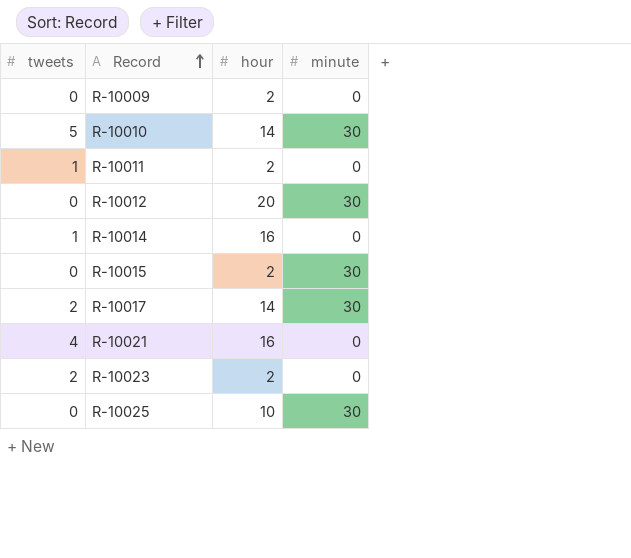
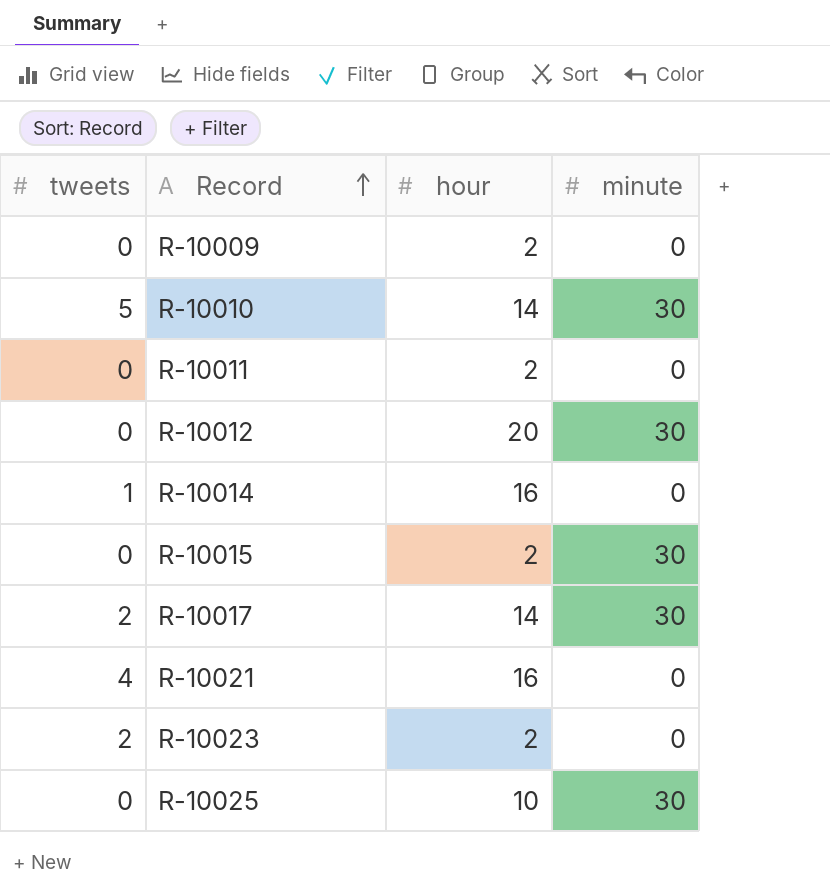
R-10011 | tweets: 1 -> 0

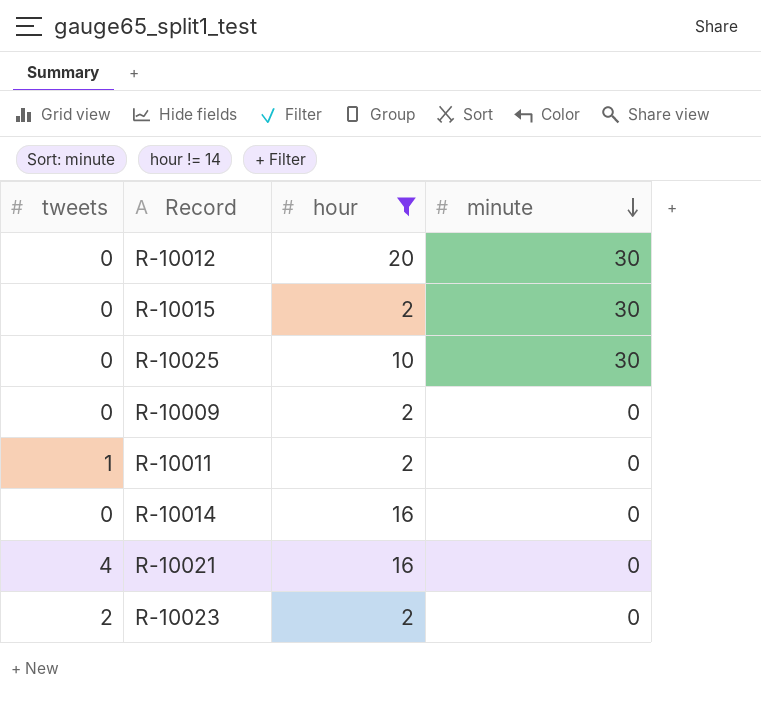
filter: none -> hour != 14
row order: Record ascending -> minute descending
R-10011 | tweets: 0 -> 1
R-10014 | tweets: 1 -> 0

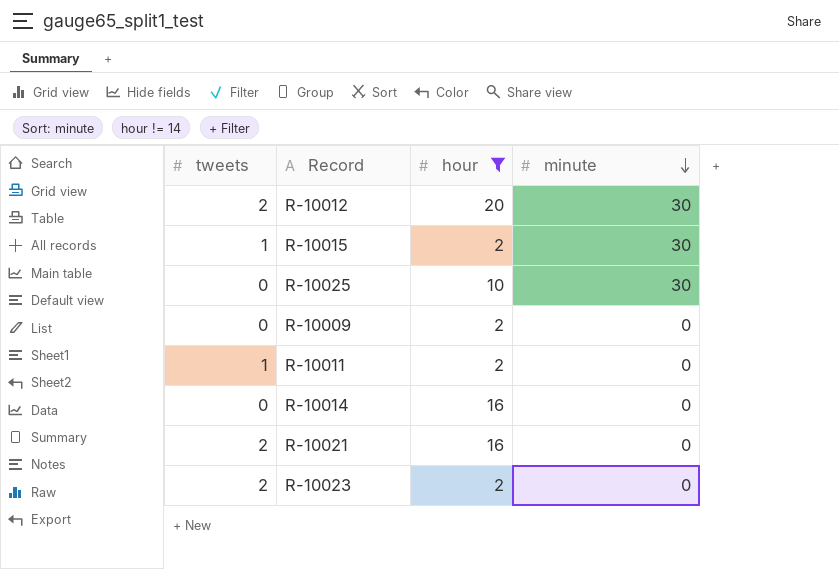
R-10012 | tweets: 0 -> 2
R-10015 | tweets: 0 -> 1
R-10021 | tweets: 4 -> 2

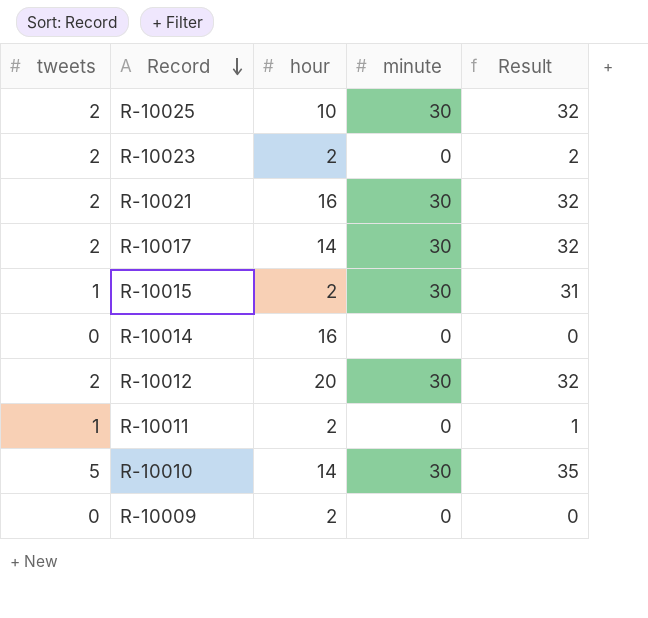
filter: hour != 14 -> none
row order: minute descending -> Record descending
column Result | formula: none -> [tweets] + [minute]
R-10025 | tweets: 0 -> 2
R-10021 | minute: 0 -> 30

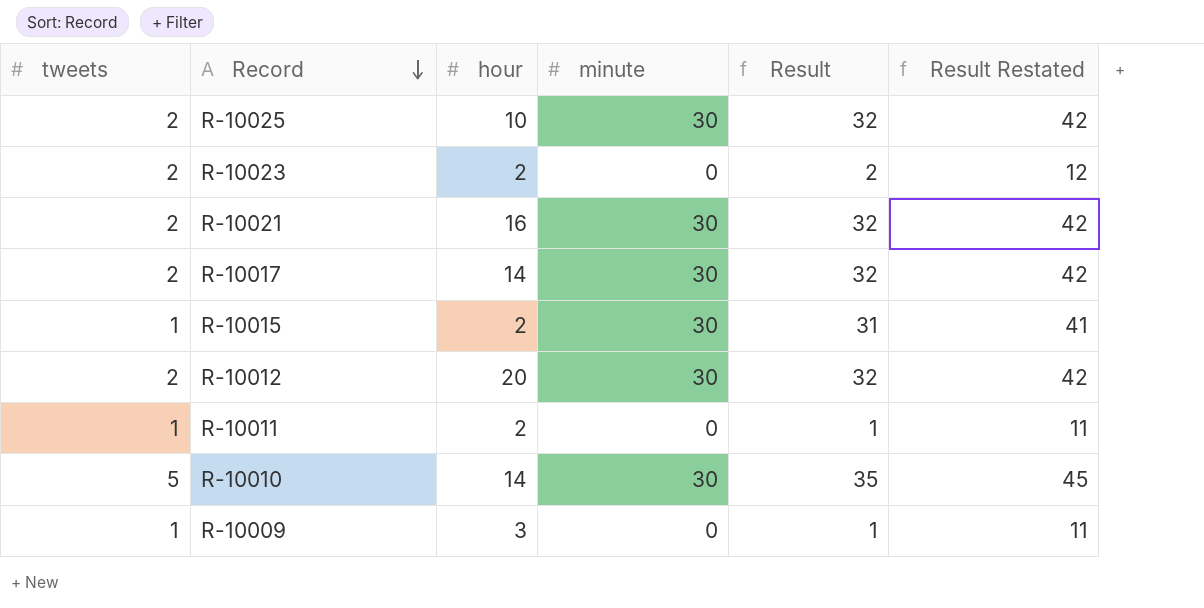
column Result Restated | formula: none -> [Result] + 10
row R-10014: 0 | 16 | 0 | 0 -> none
R-10009 | tweets: 0 -> 1
R-10009 | hour: 2 -> 3
R-10009 | Result: 0 -> 1

